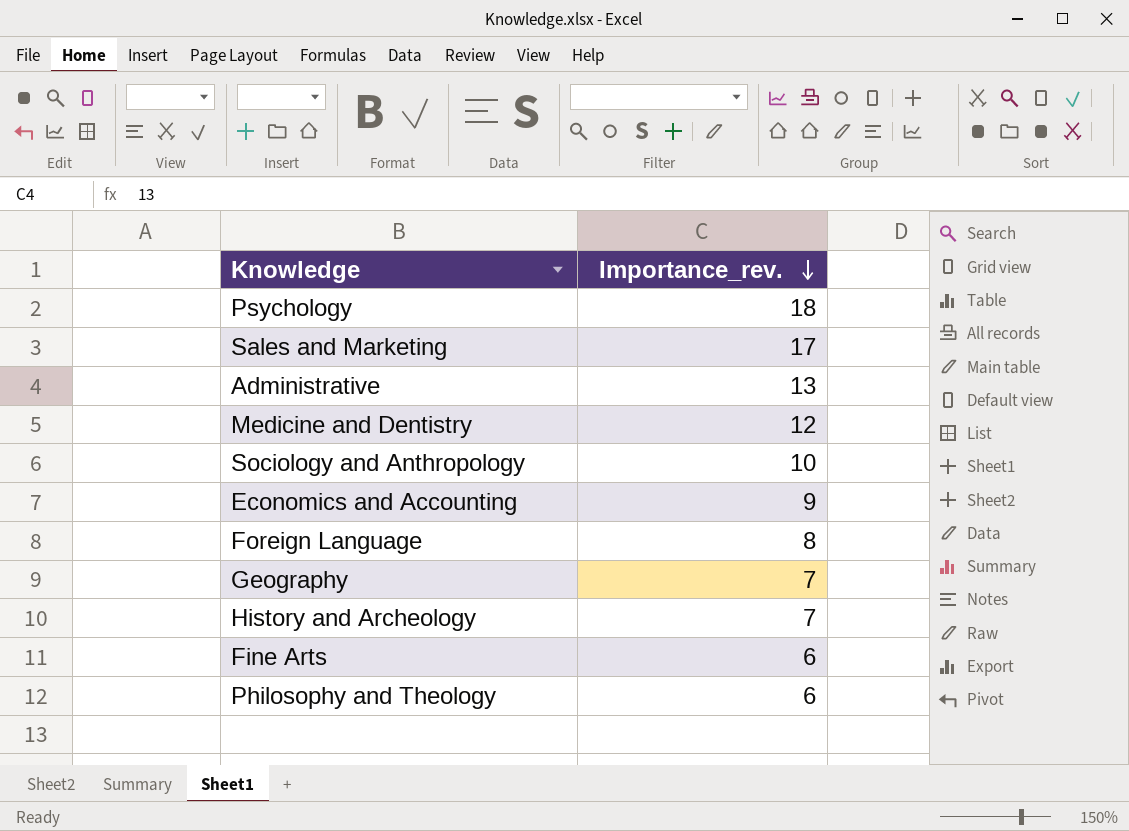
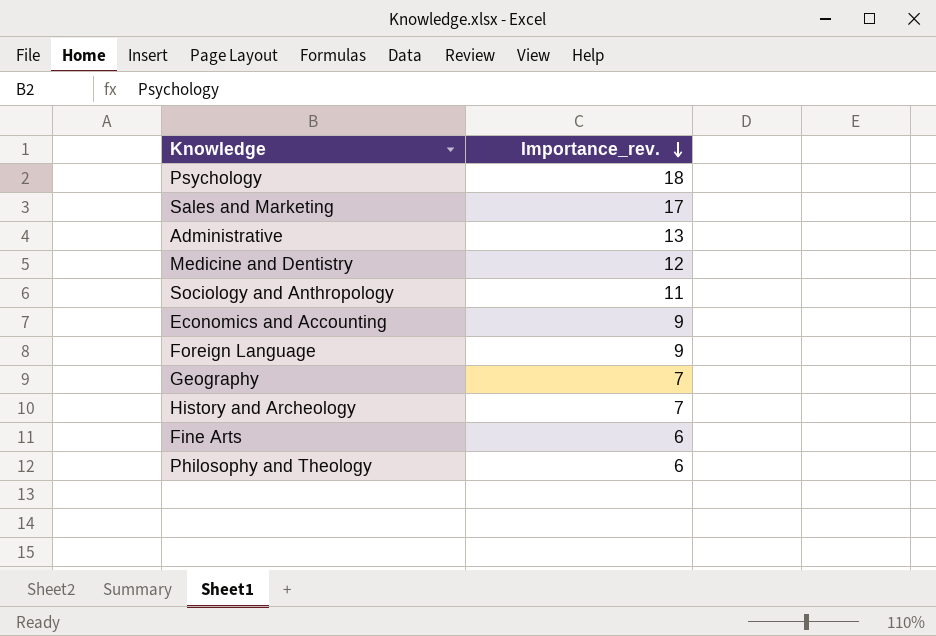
Sociology and Anthropology | Importance_rev.: 10 -> 11
Foreign Language | Importance_rev.: 8 -> 9

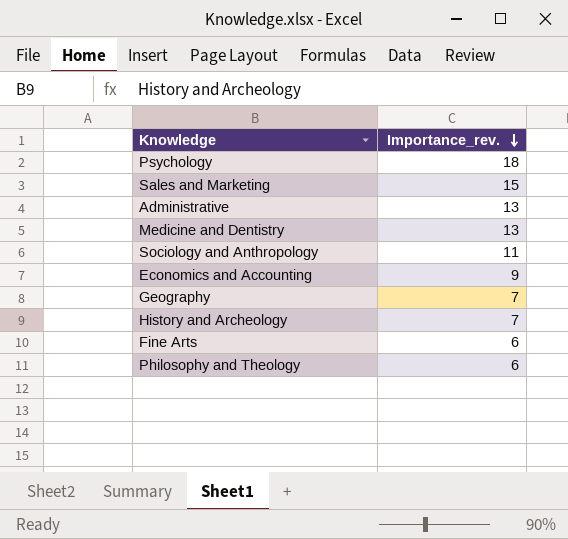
row Foreign Language: 9 -> none
Sales and Marketing | Importance_rev.: 17 -> 15
Medicine and Dentistry | Importance_rev.: 12 -> 13

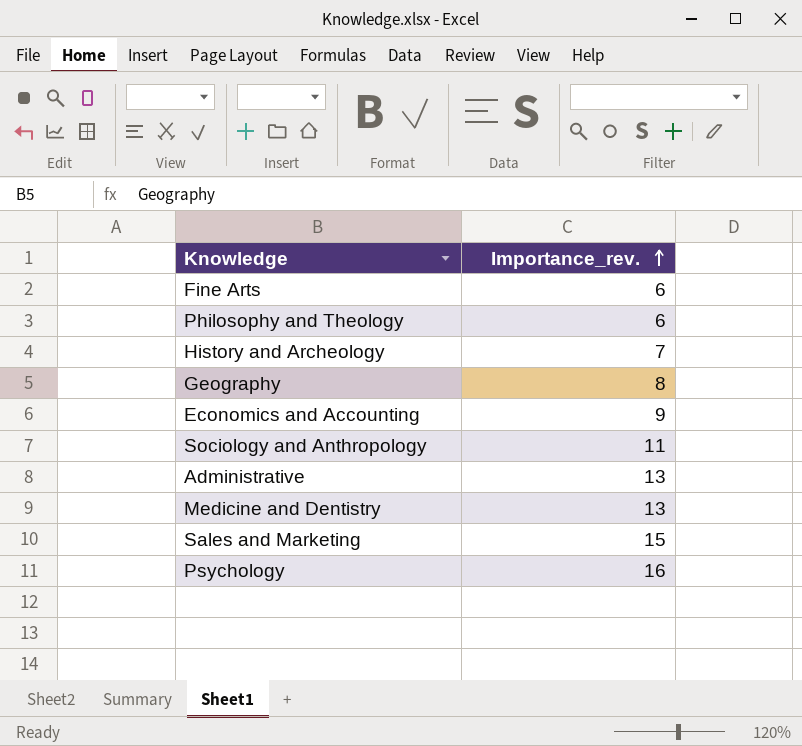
row order: Importance_rev. descending -> Importance_rev. ascending
Geography | Importance_rev.: 7 -> 8
Psychology | Importance_rev.: 18 -> 16

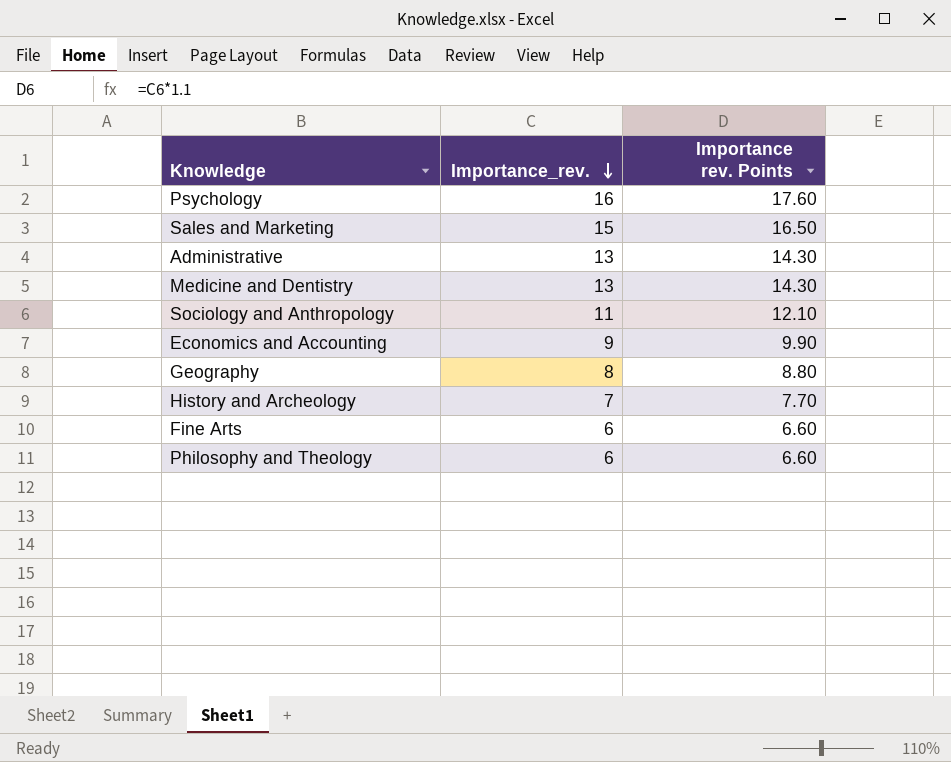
row order: Importance_rev. ascending -> Importance_rev. descending
column Importance rev. Points | formula: none -> [Importance_rev.] * 1.1

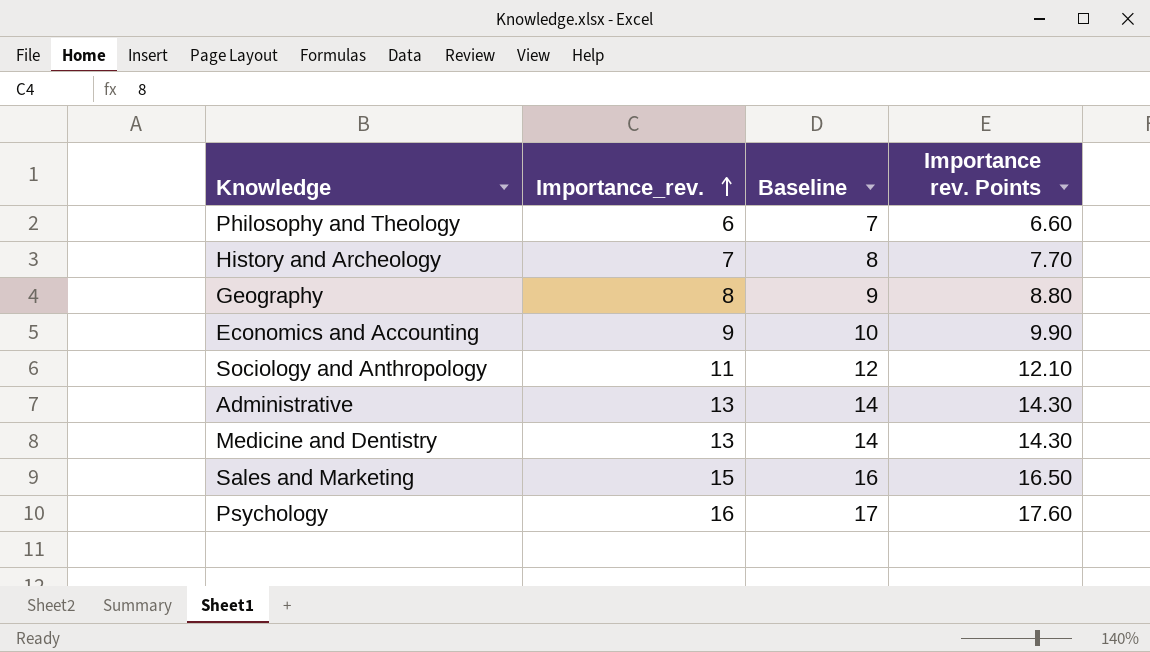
row order: Importance_rev. descending -> Importance_rev. ascending
column Baseline | formula: none -> [Importance_rev.] + 1
row Fine Arts: 6 | 6.60 -> none

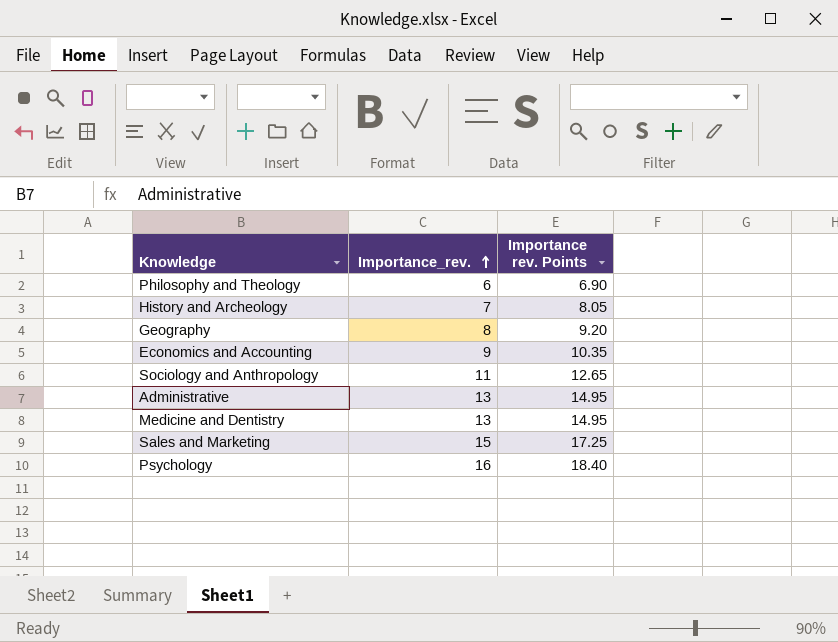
column Baseline | formula: [Importance_rev.] + 1 -> none
column Importance rev. Points | formula: [Importance_rev.] * 1.1 -> [Importance_rev.] * 1.15

